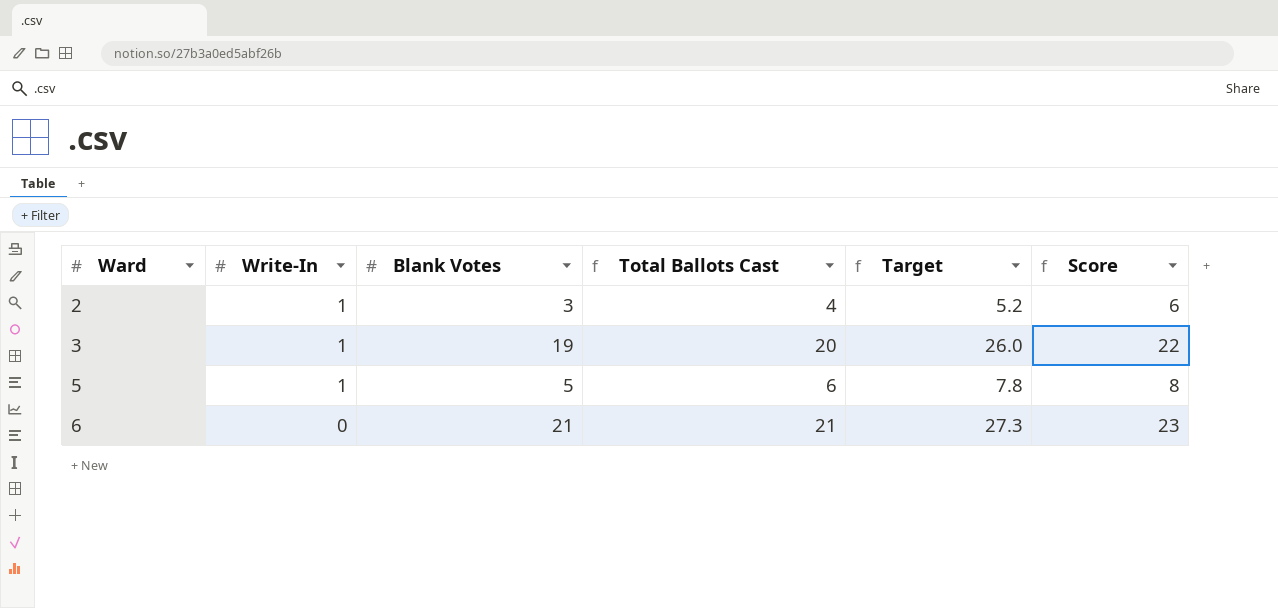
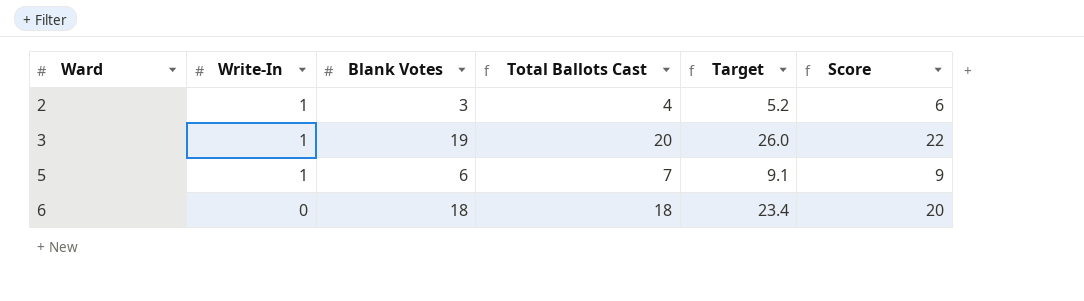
5 | Blank Votes: 5 -> 6
5 | Total Ballots Cast: 6 -> 7
5 | Target: 7.8 -> 9.1
5 | Score: 8 -> 9
6 | Blank Votes: 21 -> 18
6 | Total Ballots Cast: 21 -> 18
6 | Target: 27.3 -> 23.4
6 | Score: 23 -> 20

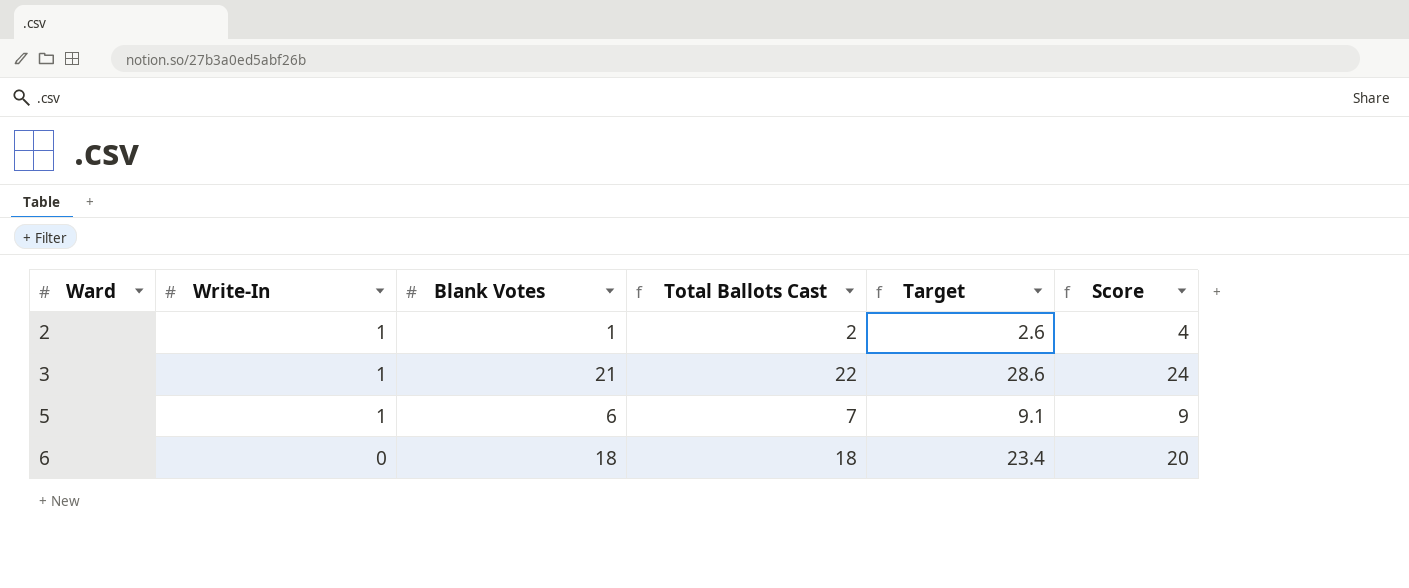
2 | Blank Votes: 3 -> 1
2 | Total Ballots Cast: 4 -> 2
2 | Target: 5.2 -> 2.6
2 | Score: 6 -> 4
3 | Blank Votes: 19 -> 21
3 | Total Ballots Cast: 20 -> 22
3 | Target: 26.0 -> 28.6
3 | Score: 22 -> 24

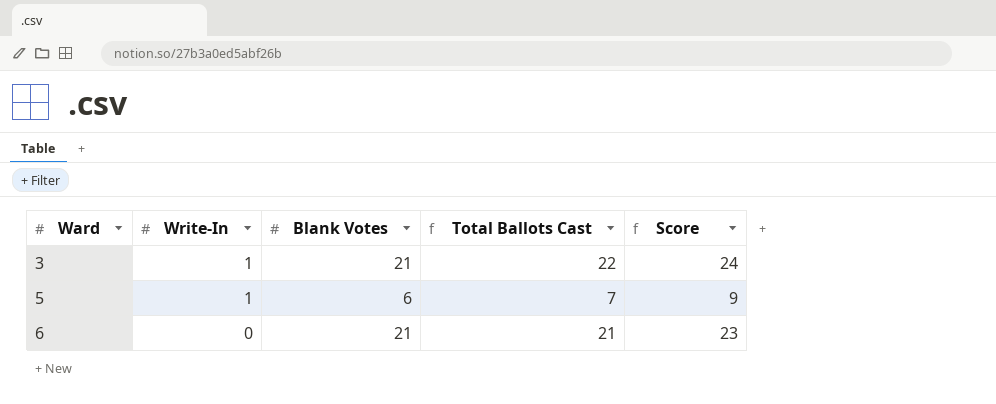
column Target | formula: [Total Ballots Cast] * 1.3 -> none
row 2: 1 | 1 | 2 | 2.6 | 4 -> none
6 | Blank Votes: 18 -> 21
6 | Total Ballots Cast: 18 -> 21
6 | Score: 20 -> 23

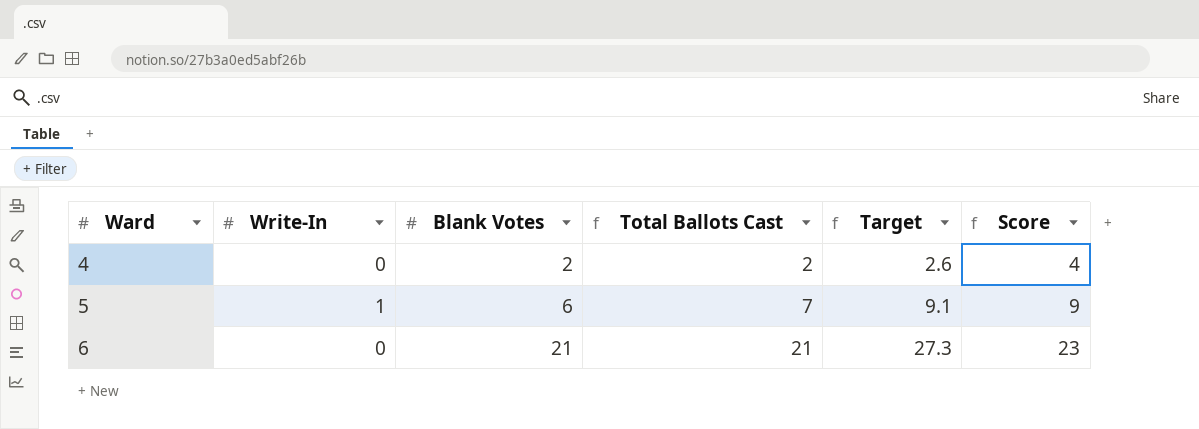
column Target | formula: none -> [Total Ballots Cast] * 1.3
row 3: 1 | 21 | 22 | 24 -> none
row 4: none -> 0 | 2 | 2 | 2.6 | 4

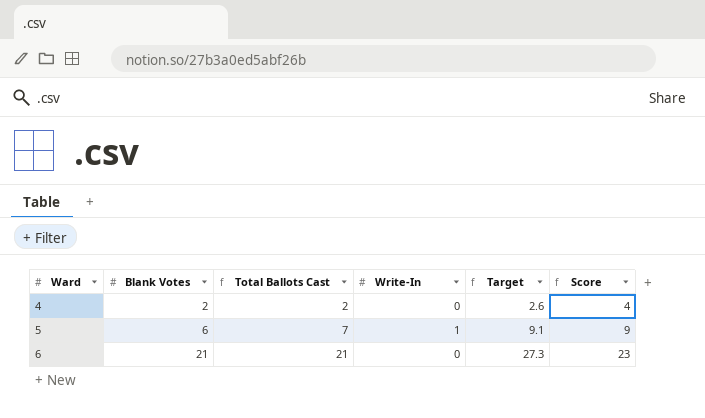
column Write-In | position: 2 -> 4

